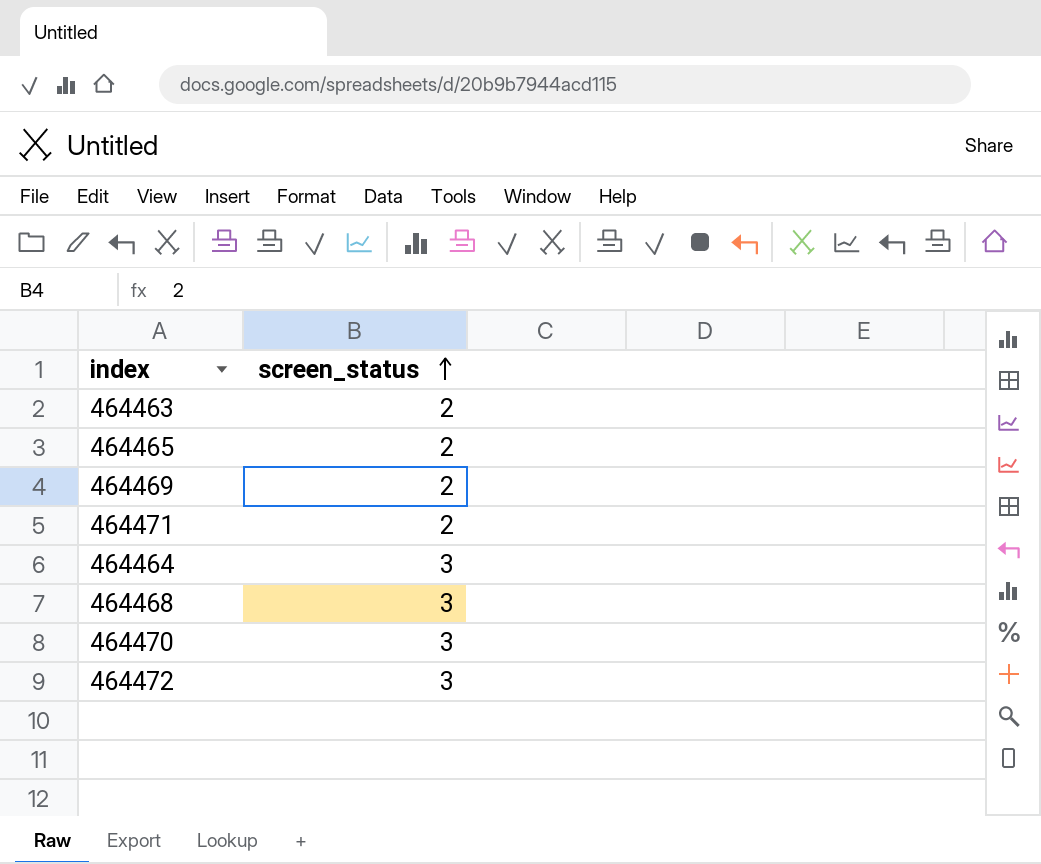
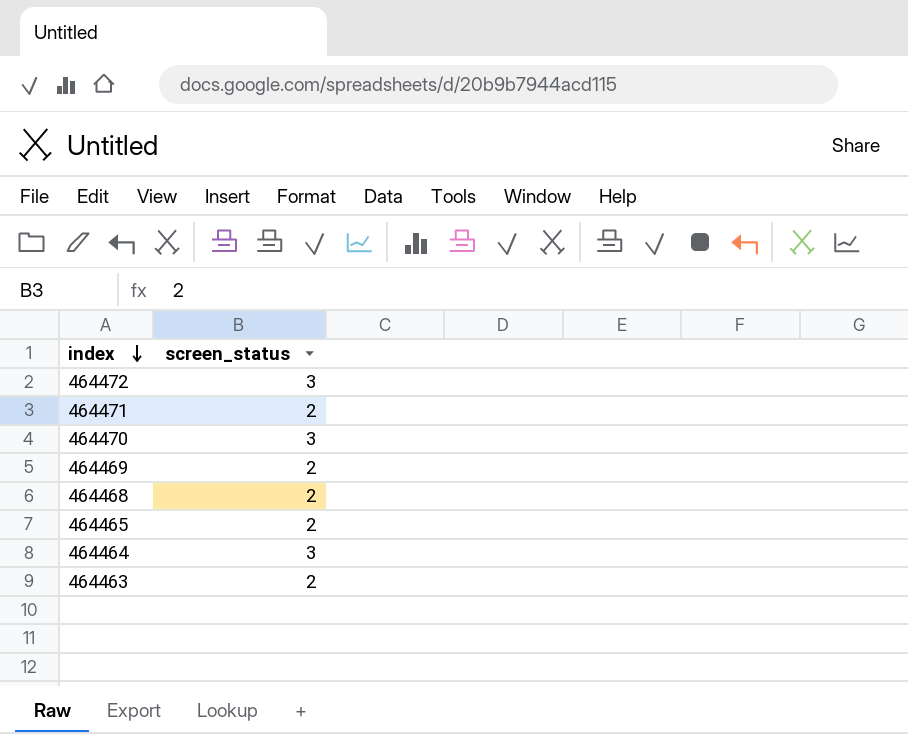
row order: screen_status ascending -> index descending
464468 | screen_status: 3 -> 2

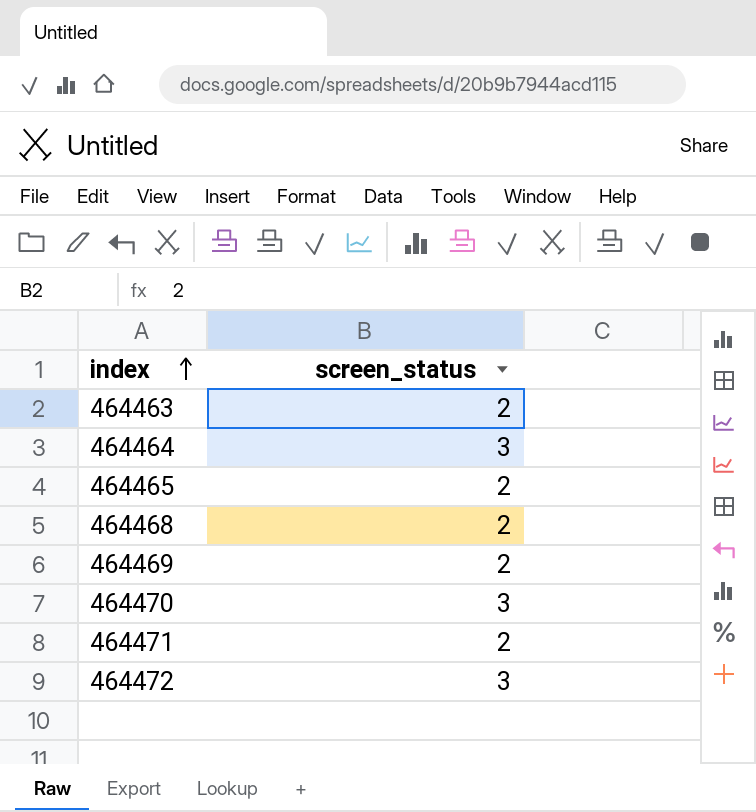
row order: index descending -> index ascending

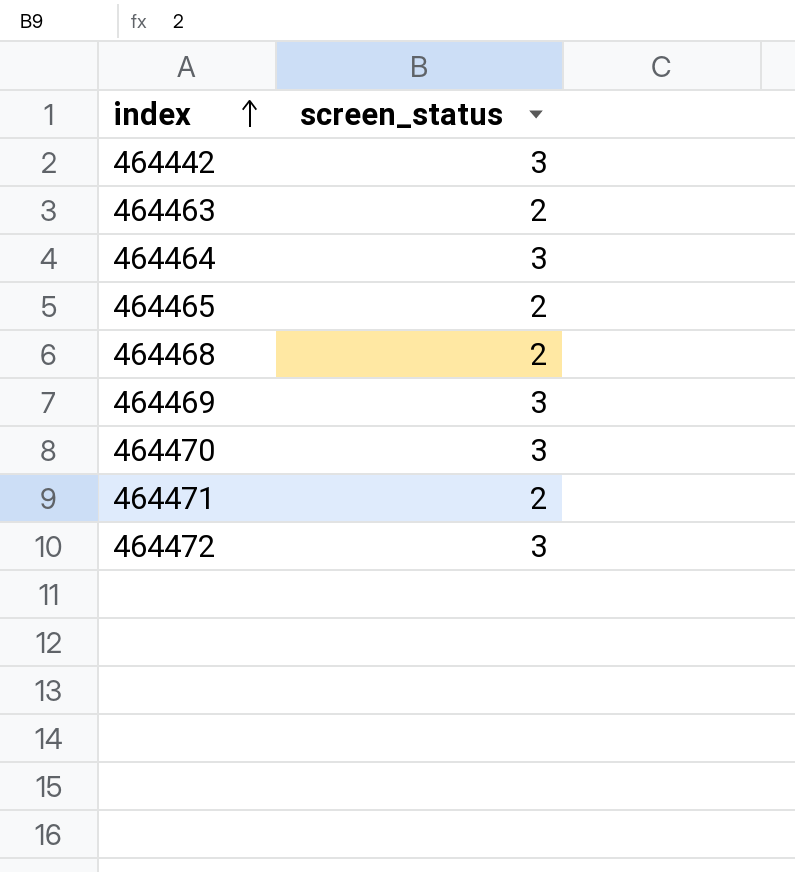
row 464442: none -> 3
464469 | screen_status: 2 -> 3

